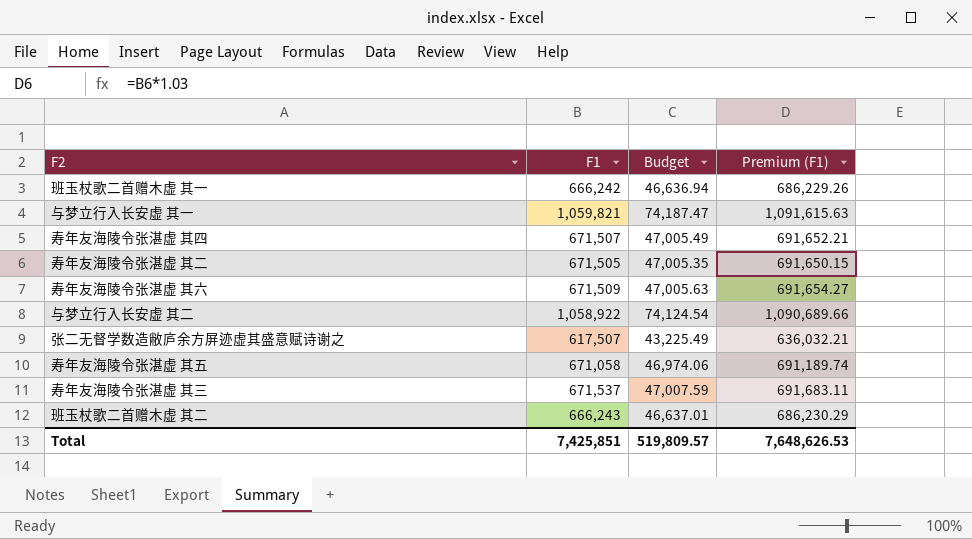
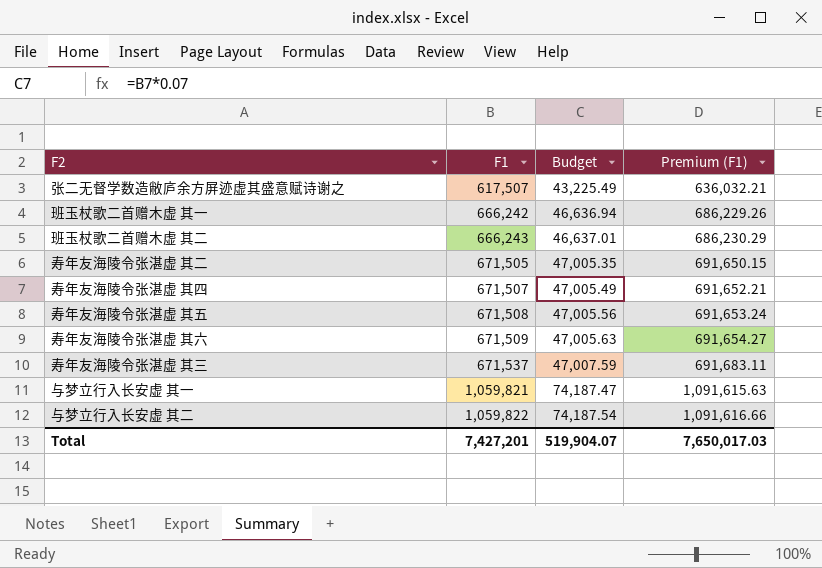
row order: none -> F1 ascending
寿年友海陵令张湛虚 其五 | F1: 671,058 -> 671,508
寿年友海陵令张湛虚 其五 | Budget: 46,974.06 -> 47,005.56
寿年友海陵令张湛虚 其五 | Premium (F1): 691,189.74 -> 691,653.24
与梦立行入长安虚 其二 | F1: 1,058,922 -> 1,059,822
与梦立行入长安虚 其二 | Budget: 74,124.54 -> 74,187.54
与梦立行入长安虚 其二 | Premium (F1): 1,090,689.66 -> 1,091,616.66
Total | F1: 7,425,851 -> 7,427,201
Total | Budget: 519,809.57 -> 519,904.07
Total | Premium (F1): 7,648,626.53 -> 7,650,017.03

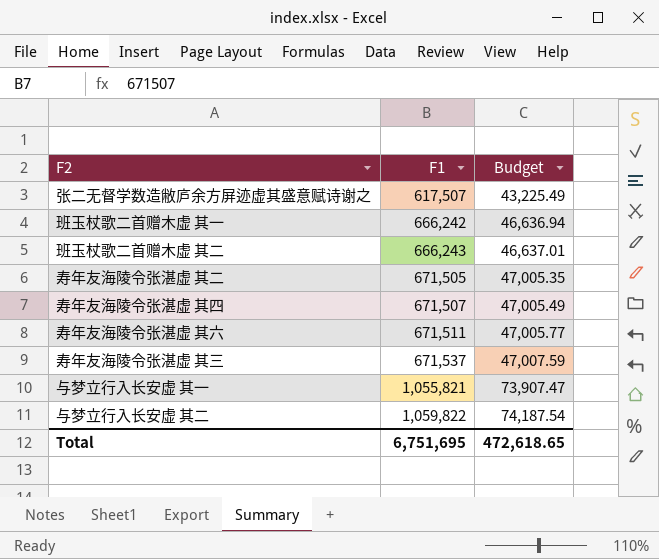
column Premium (F1) | formula: [F1] * 1.03 -> none
row 寿年友海陵令张湛虚 其五: 671,508 | 47,005.56 | 691,653.24 -> none
寿年友海陵令张湛虚 其六 | F1: 671,509 -> 671,511
寿年友海陵令张湛虚 其六 | Budget: 47,005.63 -> 47,005.77
与梦立行入长安虚 其一 | F1: 1,059,821 -> 1,055,821
与梦立行入长安虚 其一 | Budget: 74,187.47 -> 73,907.47
Total | F1: 7,427,201 -> 6,751,695
Total | Budget: 519,904.07 -> 472,618.65

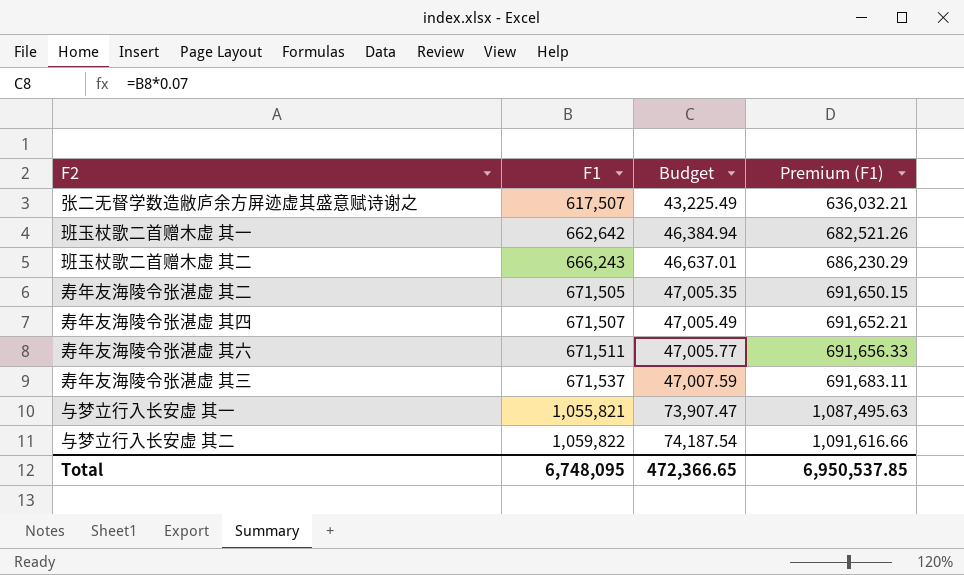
column Premium (F1) | formula: none -> [F1] * 1.03
班玉杖歌二首赠木虚 其一 | F1: 666,242 -> 662,642
班玉杖歌二首赠木虚 其一 | Budget: 46,636.94 -> 46,384.94
Total | F1: 6,751,695 -> 6,748,095
Total | Budget: 472,618.65 -> 472,366.65

